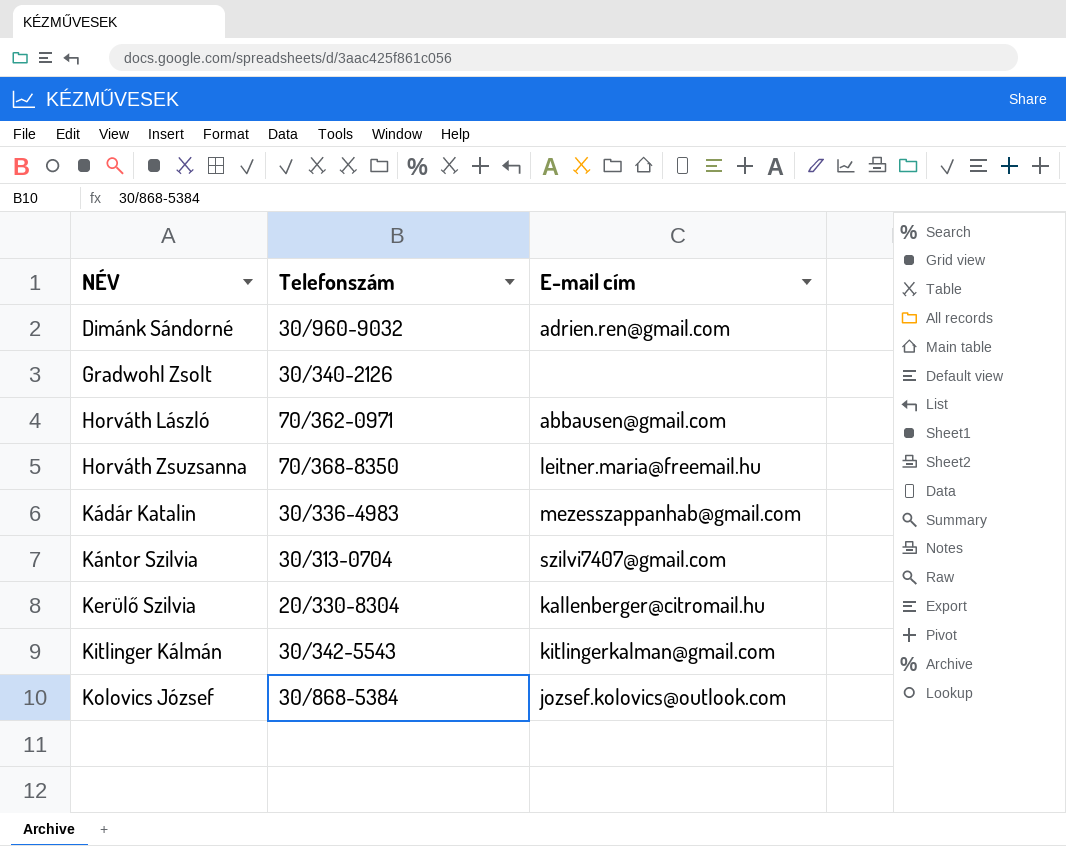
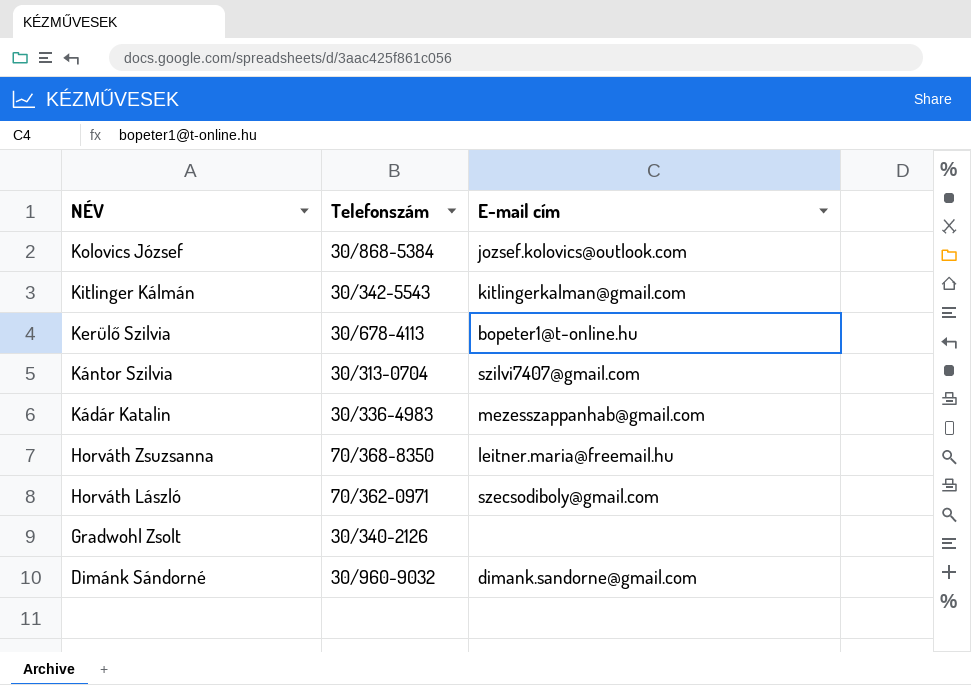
row order: NÉV ascending -> NÉV descending
Kerülő Szilvia | Telefonszám: 20/330-8304 -> 30/678-4113
Kerülő Szilvia | E-mail cím: kallenberger@citromail.hu -> bopeter1@t-online.hu
Horváth László | E-mail cím: abbausen@gmail.com -> szecsodiboly@gmail.com
Dimánk Sándorné | E-mail cím: adrien.ren@gmail.com -> dimank.sandorne@gmail.com

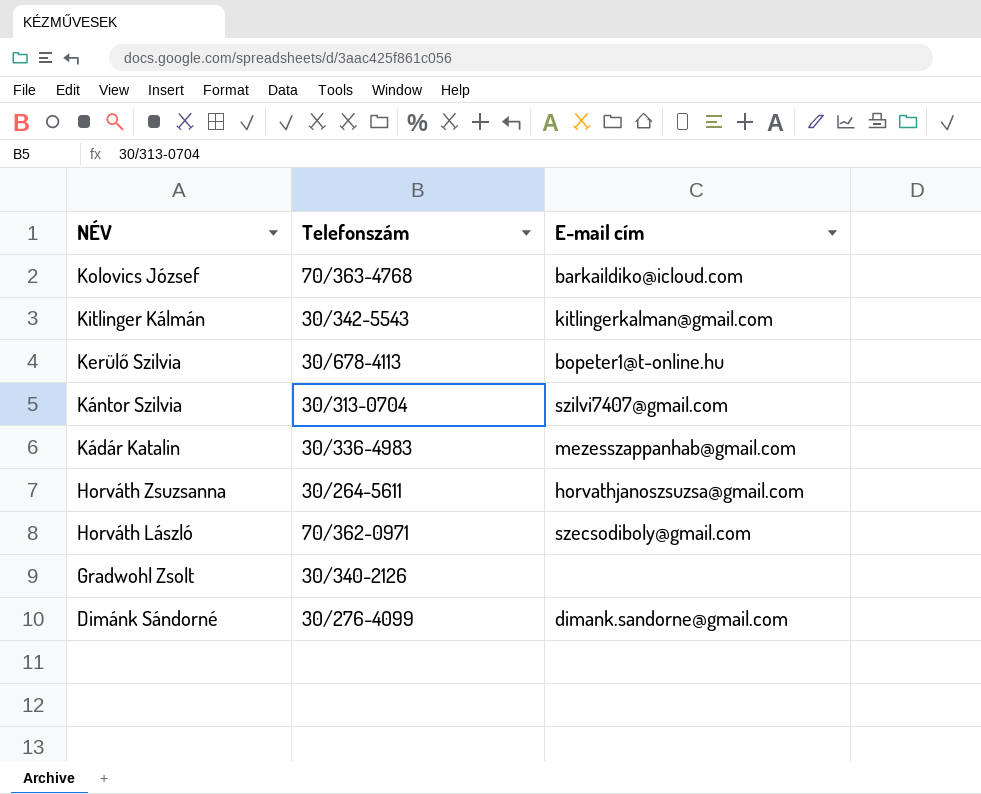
Kolovics József | Telefonszám: 30/868-5384 -> 70/363-4768
Kolovics József | E-mail cím: jozsef.kolovics@outlook.com -> barkaildiko@icloud.com
Horváth Zsuzsanna | Telefonszám: 70/368-8350 -> 30/264-5611
Horváth Zsuzsanna | E-mail cím: leitner.maria@freemail.hu -> horvathjanoszsuzsa@gmail.com
Dimánk Sándorné | Telefonszám: 30/960-9032 -> 30/276-4099

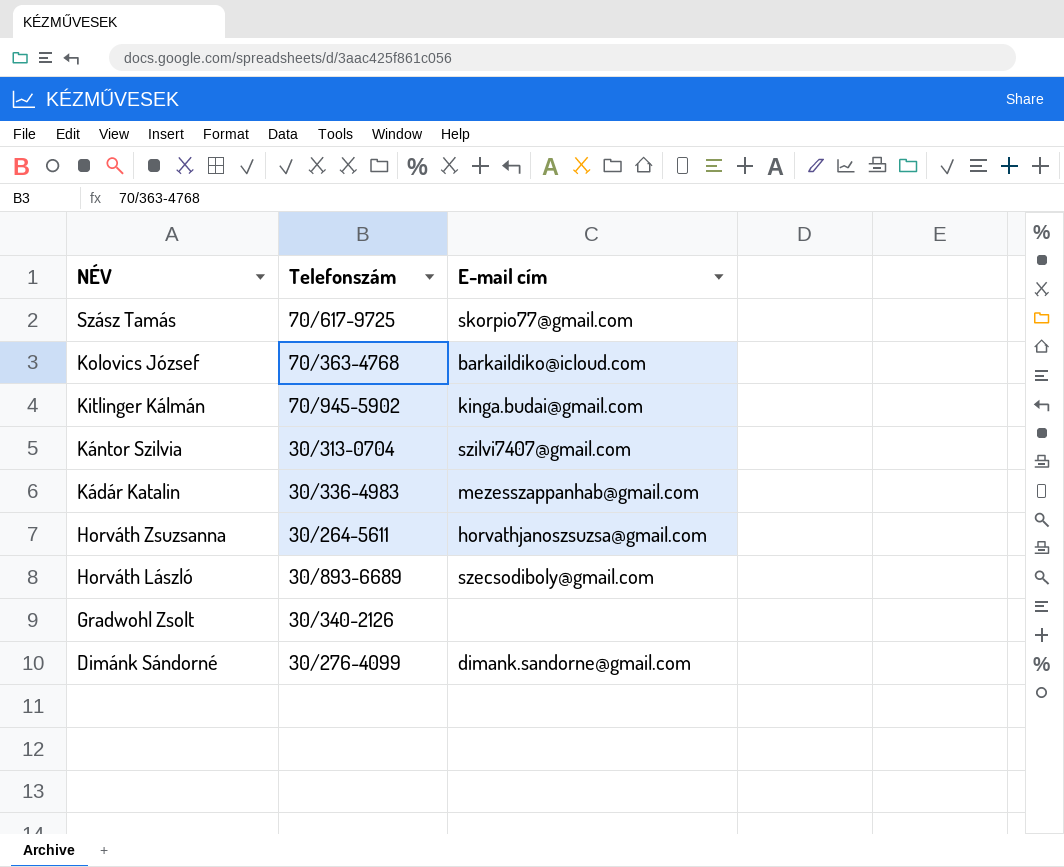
row Kerülő Szilvia: 30/678-4113 | bopeter1@t-online.hu -> none
row Szász Tamás: none -> 70/617-9725 | skorpio77@gmail.com
Kitlinger Kálmán | Telefonszám: 30/342-5543 -> 70/945-5902
Kitlinger Kálmán | E-mail cím: kitlingerkalman@gmail.com -> kinga.budai@gmail.com
Horváth László | Telefonszám: 70/362-0971 -> 30/893-6689

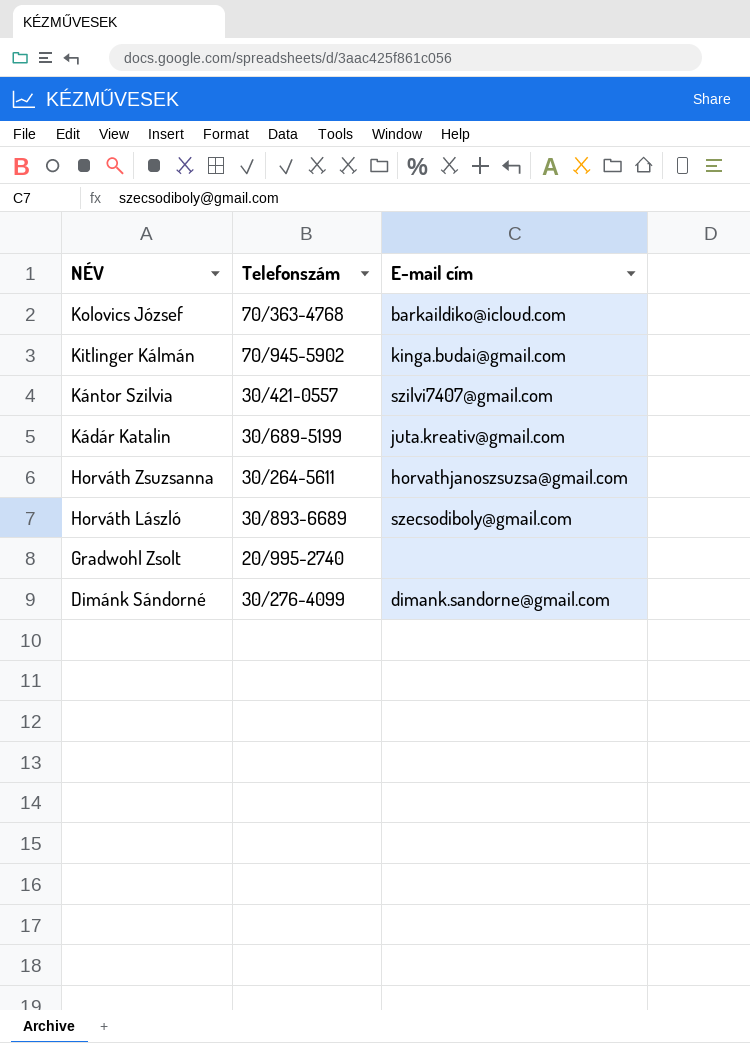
row Szász Tamás: 70/617-9725 | skorpio77@gmail.com -> none
Kántor Szilvia | Telefonszám: 30/313-0704 -> 30/421-0557
Kádár Katalin | Telefonszám: 30/336-4983 -> 30/689-5199
Kádár Katalin | E-mail cím: mezesszappanhab@gmail.com -> juta.kreativ@gmail.com
Gradwohl Zsolt | Telefonszám: 30/340-2126 -> 20/995-2740

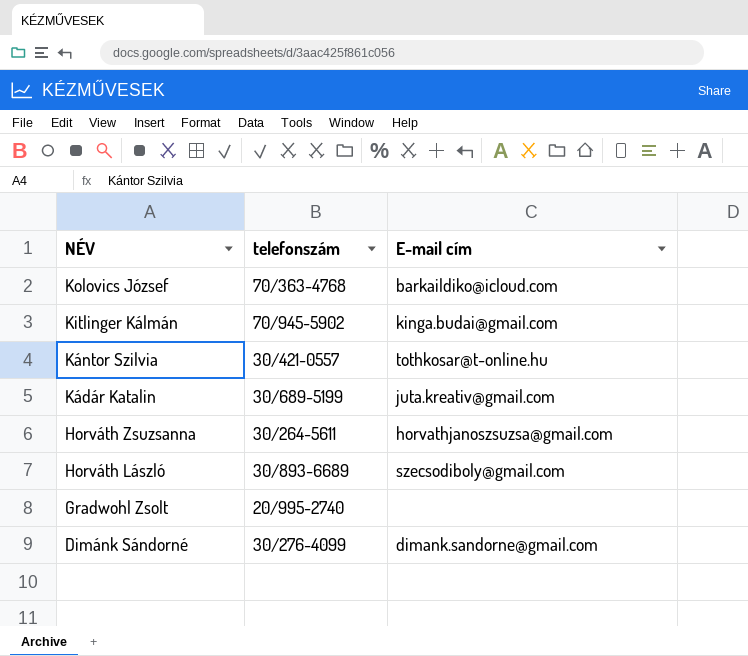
column name: Telefonszám -> telefonszám
Kántor Szilvia | E-mail cím: szilvi7407@gmail.com -> tothkosar@t-online.hu

